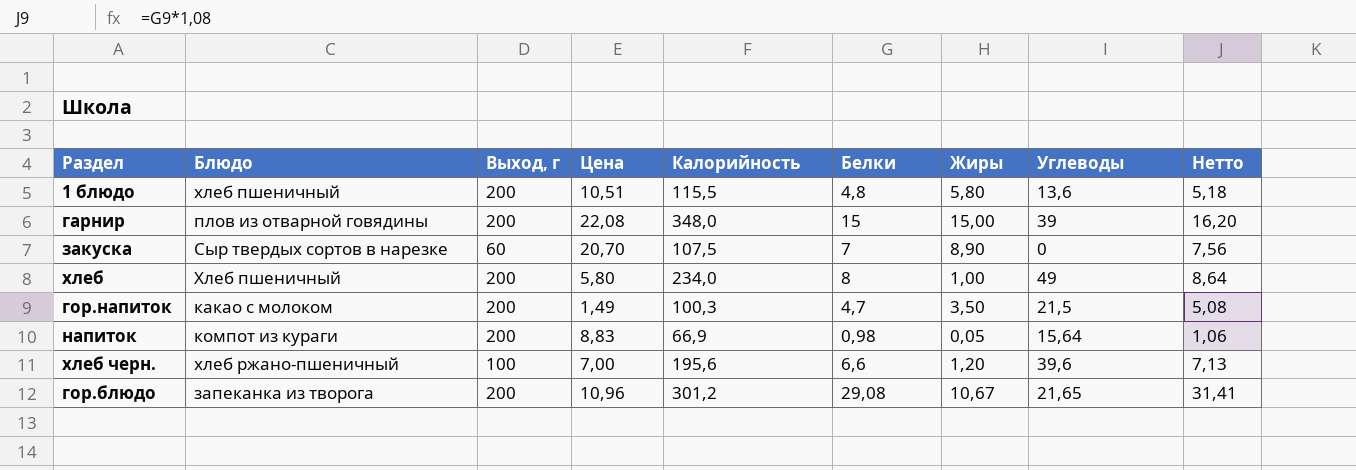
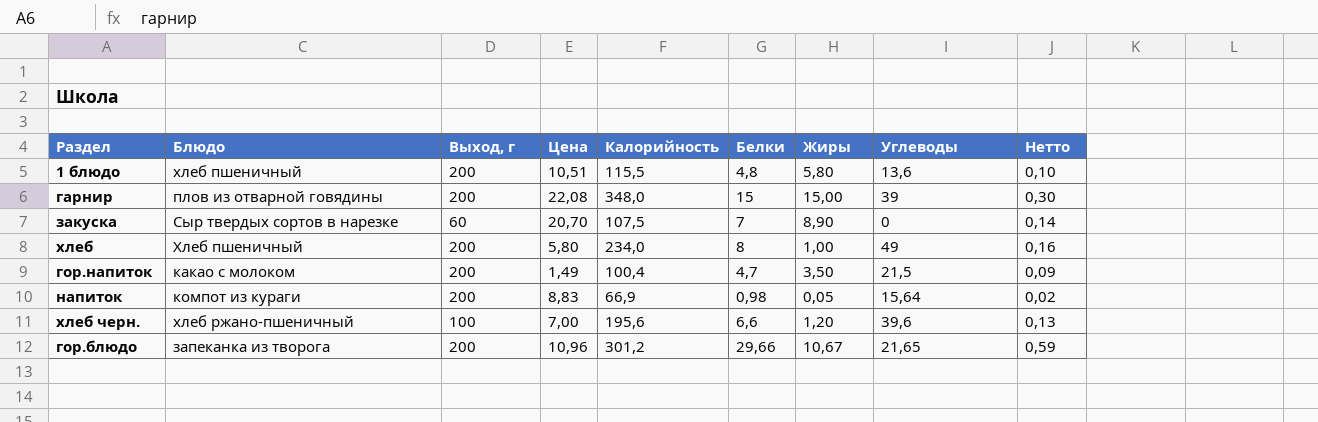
column Нетто | formula: [Белки] * 1,08 -> [Белки] * 0,02
гор.напиток | Калорийность: 100,3 -> 100,4
гор.блюдо | Белки: 29,08 -> 29,66

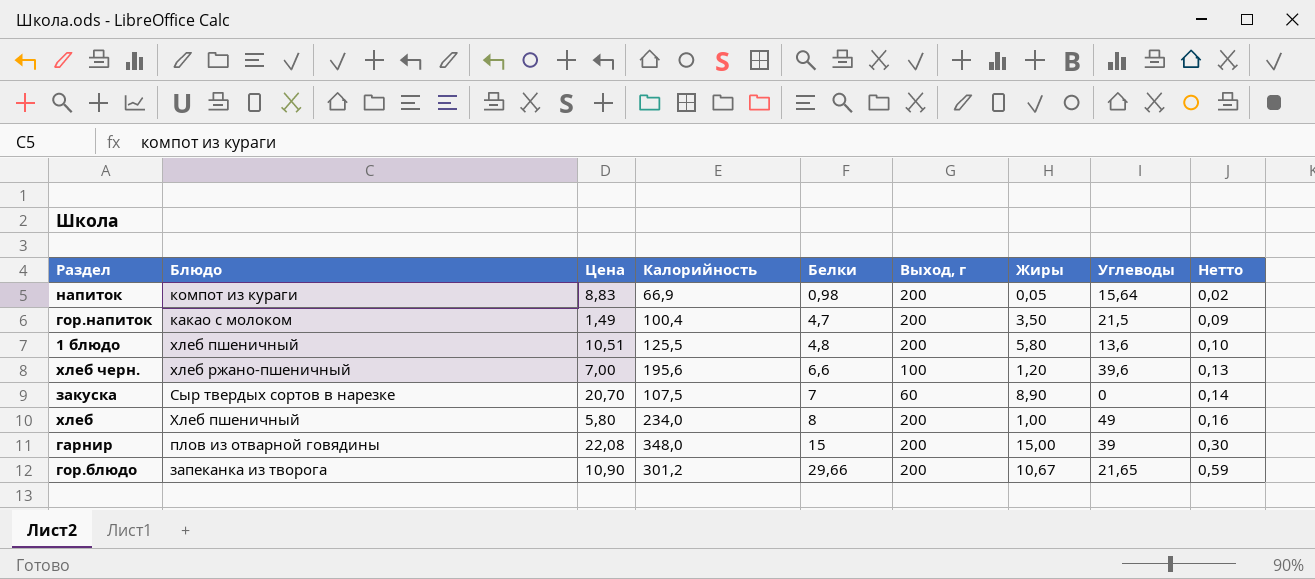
row order: none -> Белки ascending
column Выход, г | position: 3 -> 6
1 блюдо | Калорийность: 115,5 -> 125,5
гор.блюдо | Цена: 10,96 -> 10,90

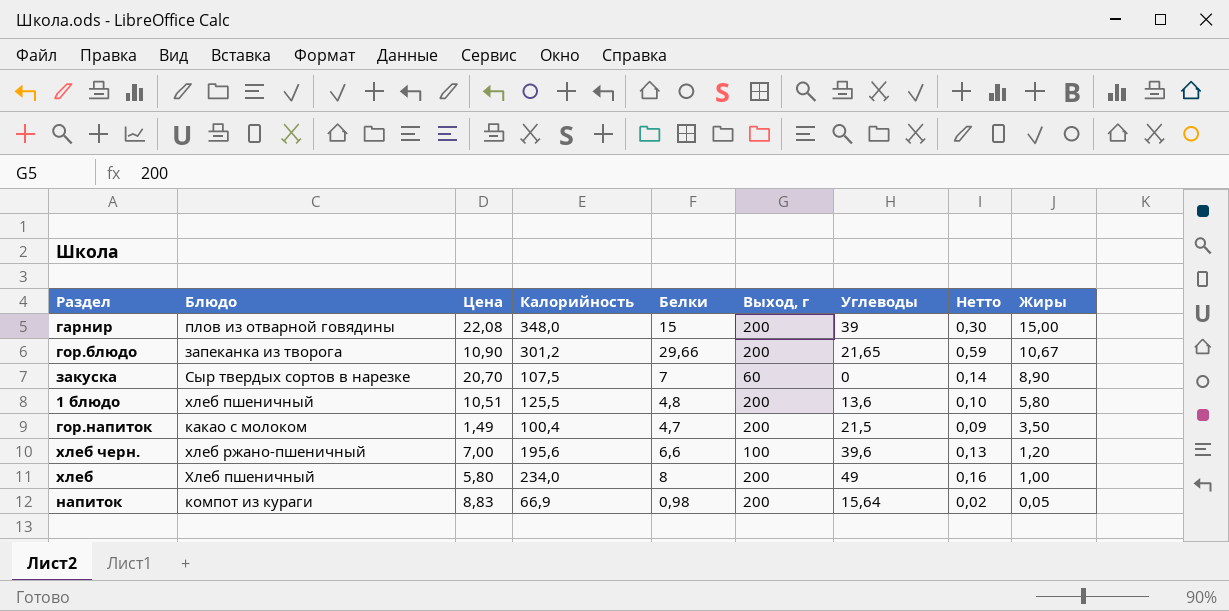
row order: Белки ascending -> Жиры descending
column Жиры | position: 7 -> 9

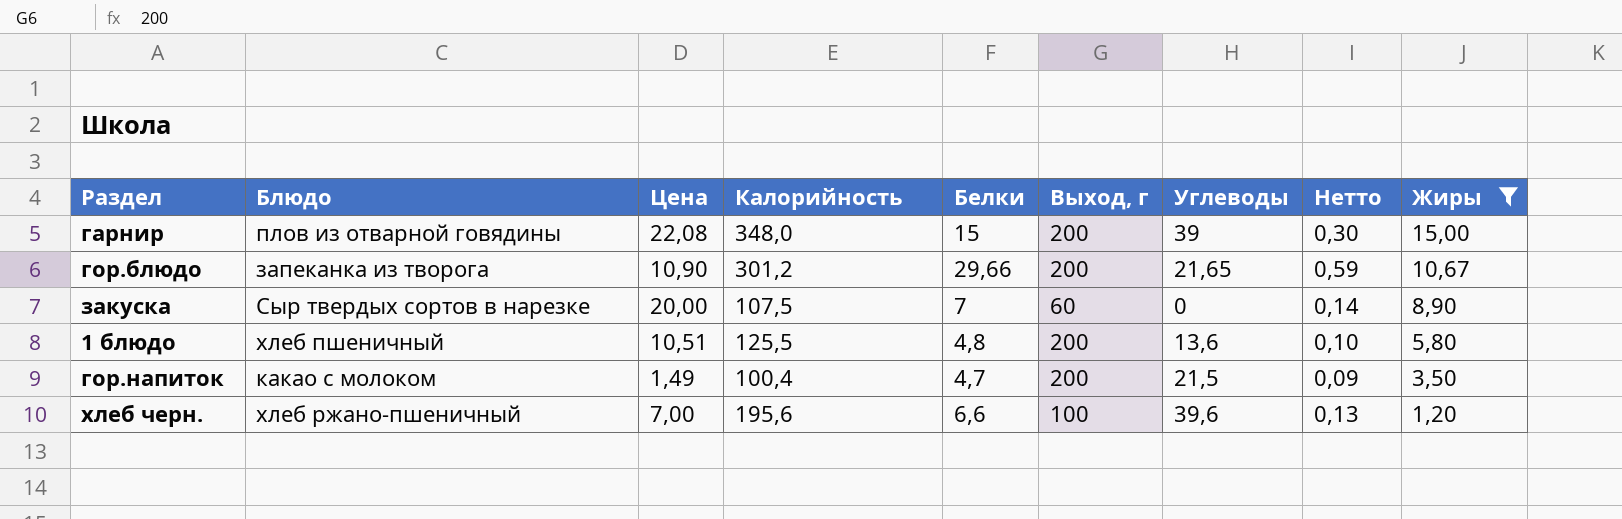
filter: none -> Жиры >= 1,20
закуска | Цена: 20,70 -> 20,00

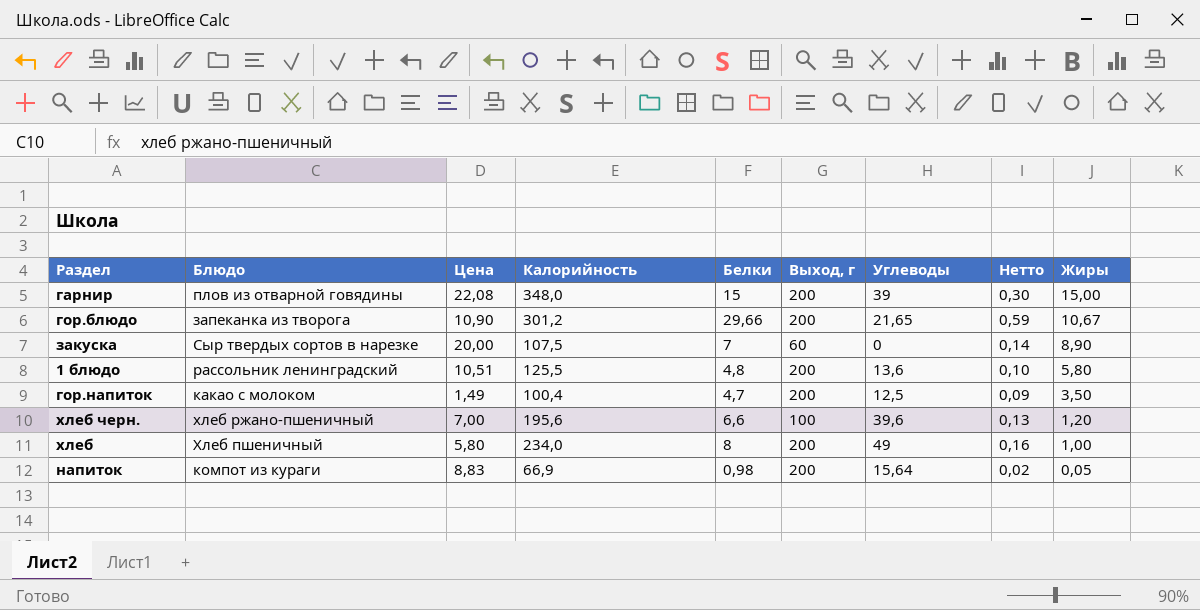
filter: Жиры >= 1,20 -> none
1 блюдо | Блюдо: хлеб пшеничный -> рассольник ленинградский
гор.напиток | Углеводы: 21,5 -> 12,5

